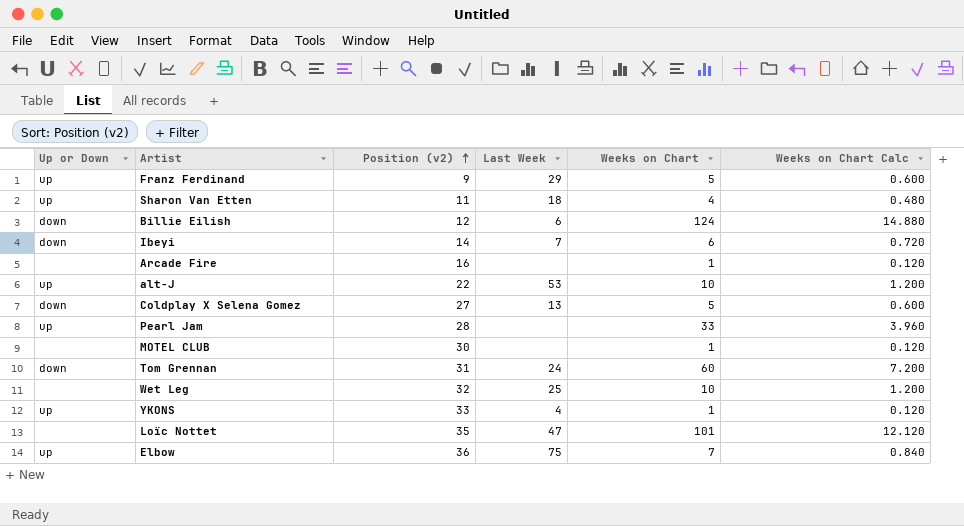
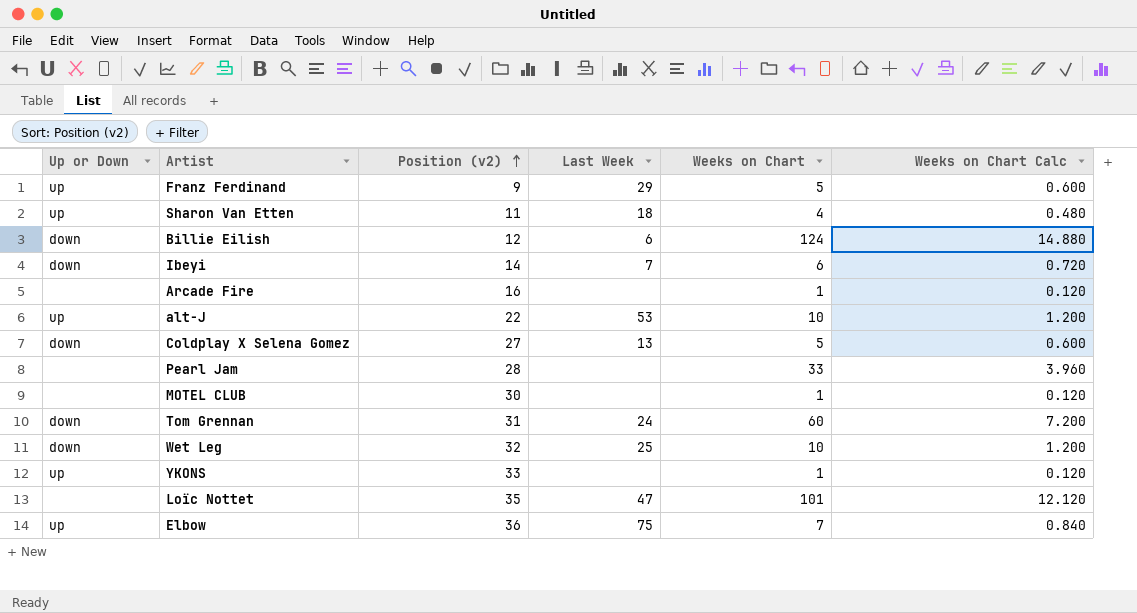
Pearl Jam | Up or Down: up -> none
Wet Leg | Up or Down: none -> down
YKONS | Last Week: 4 -> none

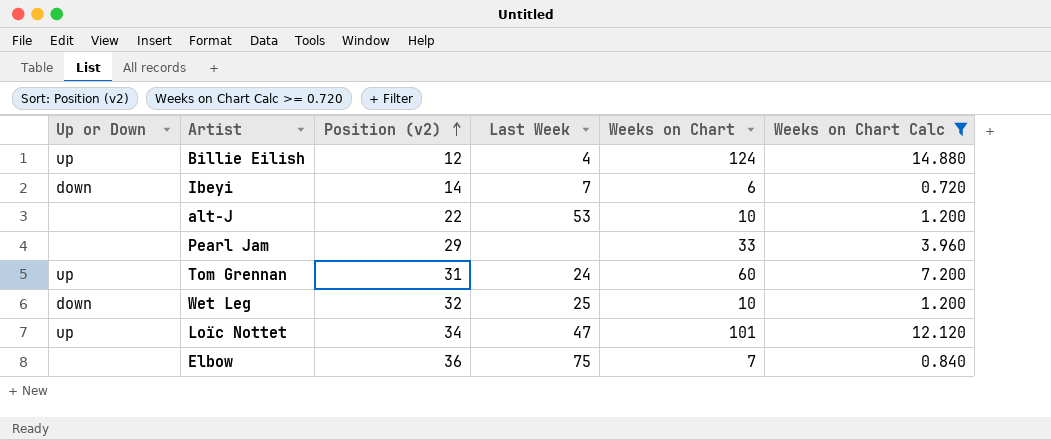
filter: none -> Weeks on Chart Calc >= 0.720
Billie Eilish | Up or Down: down -> up
Billie Eilish | Last Week: 6 -> 4
alt-J | Up or Down: up -> none
Pearl Jam | Position (v2): 28 -> 29
Tom Grennan | Up or Down: down -> up
Loïc Nottet | Up or Down: none -> up
Loïc Nottet | Position (v2): 35 -> 34
Elbow | Up or Down: up -> none

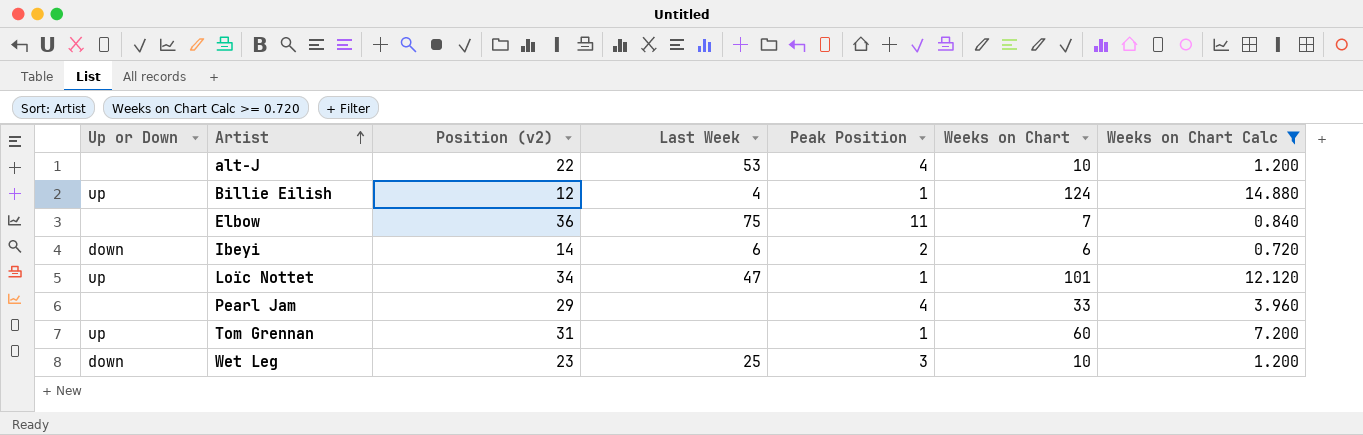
row order: Position (v2) ascending -> Artist ascending
column Peak Position | position: none -> 5
Ibeyi | Last Week: 7 -> 6
Tom Grennan | Last Week: 24 -> none
Wet Leg | Position (v2): 32 -> 23

